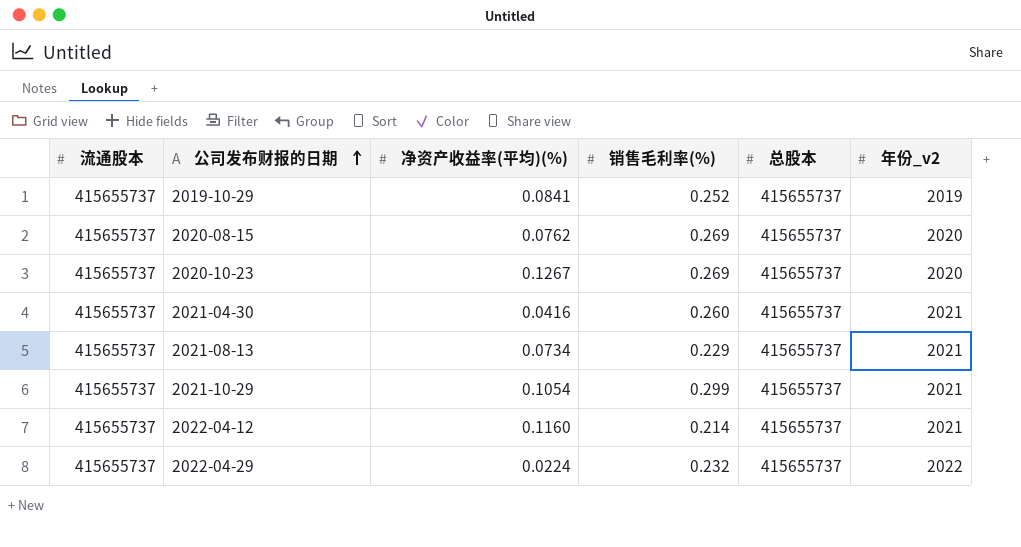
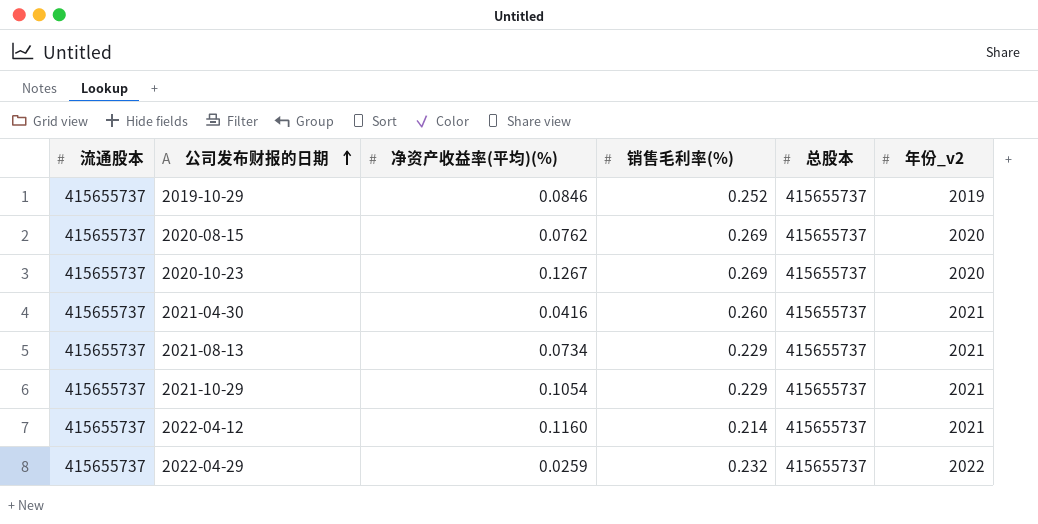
2019-10-29 | 净资产收益率(平均)(%): 0.0841 -> 0.0846
2021-10-29 | 销售毛利率(%): 0.299 -> 0.229
2022-04-29 | 净资产收益率(平均)(%): 0.0224 -> 0.0259

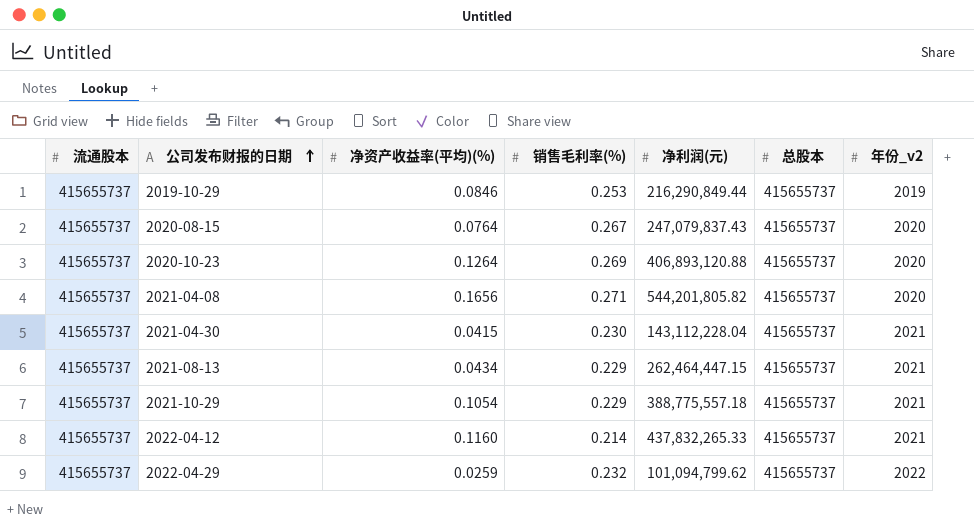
column 净利润(元) | position: none -> 5
2019-10-29 | 销售毛利率(%): 0.252 -> 0.253
2020-08-15 | 净资产收益率(平均)(%): 0.0762 -> 0.0764
2020-08-15 | 销售毛利率(%): 0.269 -> 0.267
2020-10-23 | 净资产收益率(平均)(%): 0.1267 -> 0.1264
row 2021-04-08: none -> 415655737 | 0.1656 | 0.271 | 544,201,805.82 | 415655737 | 2020
2021-04-30 | 净资产收益率(平均)(%): 0.0416 -> 0.0415
2021-04-30 | 销售毛利率(%): 0.260 -> 0.230
2021-08-13 | 净资产收益率(平均)(%): 0.0734 -> 0.0434

